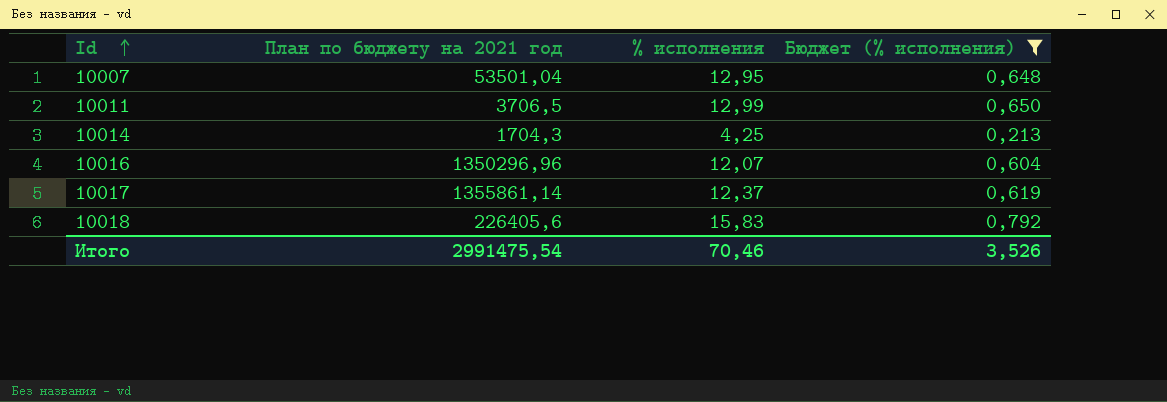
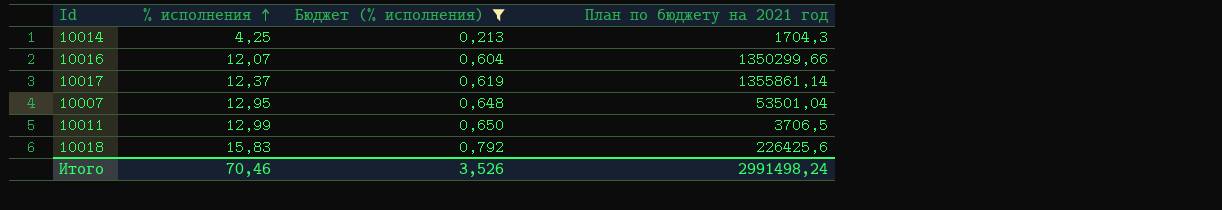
row order: Id ascending -> % исполнения ascending
column План по бюджету на 2021 год | position: 2 -> 4
10016 | План по бюджету на 2021 год: 1350296,96 -> 1350299,66
10018 | План по бюджету на 2021 год: 226405,6 -> 226425,6
Итого | План по бюджету на 2021 год: 2991475,54 -> 2991498,24

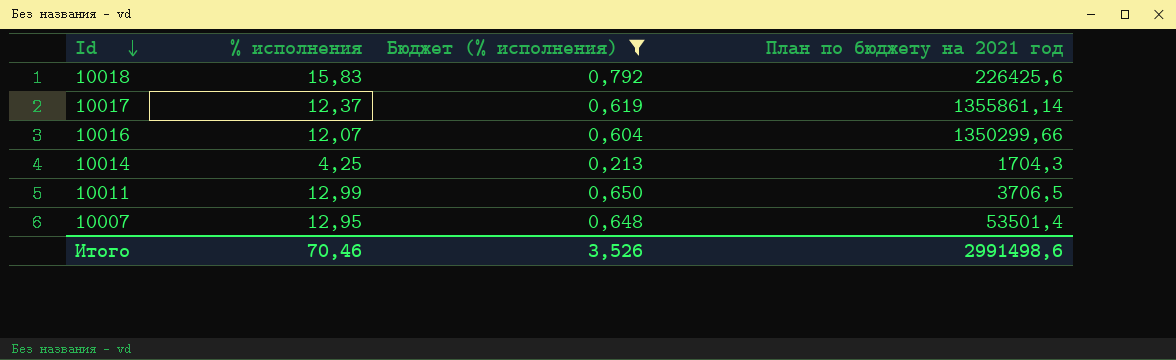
row order: % исполнения ascending -> Id descending
10007 | План по бюджету на 2021 год: 53501,04 -> 53501,4
Итого | План по бюджету на 2021 год: 2991498,24 -> 2991498,6

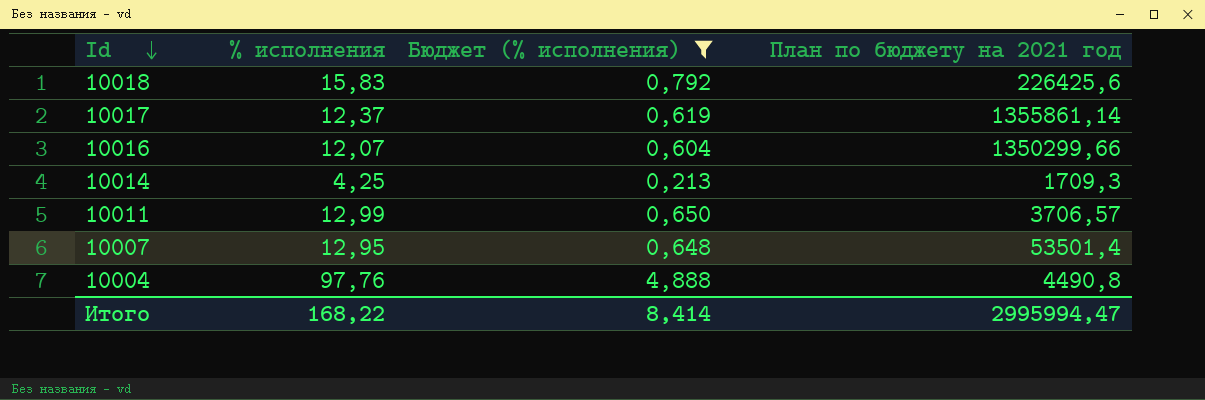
10014 | План по бюджету на 2021 год: 1704,3 -> 1709,3
10011 | План по бюджету на 2021 год: 3706,5 -> 3706,57
row 10004: none -> 97,76 | 4,888 | 4490,8
Итого | % исполнения: 70,46 -> 168,22
Итого | Бюджет (% исполнения): 3,526 -> 8,414
Итого | План по бюджету на 2021 год: 2991498,6 -> 2995994,47

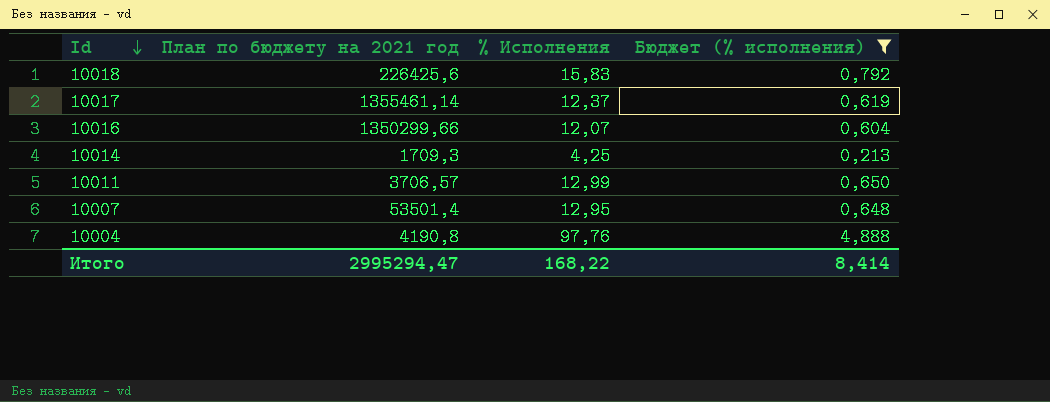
column План по бюджету на 2021 год | position: 4 -> 2
column name: % исполнения -> % Исполнения
10017 | План по бюджету на 2021 год: 1355861,14 -> 1355461,14
10004 | План по бюджету на 2021 год: 4490,8 -> 4190,8
Итого | План по бюджету на 2021 год: 2995994,47 -> 2995294,47

